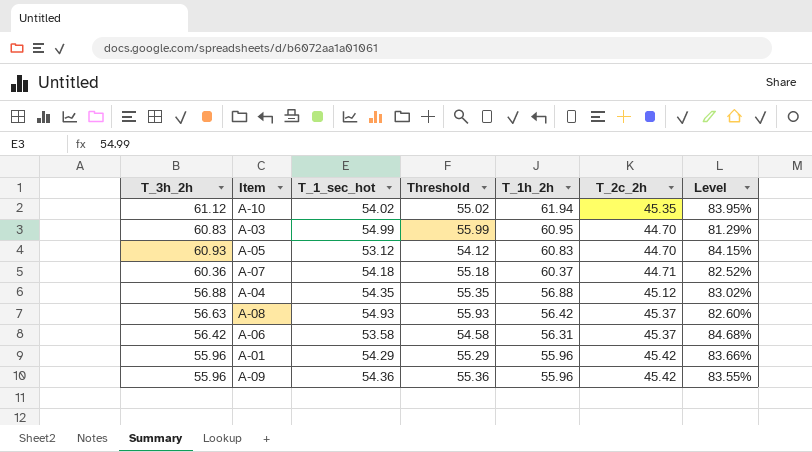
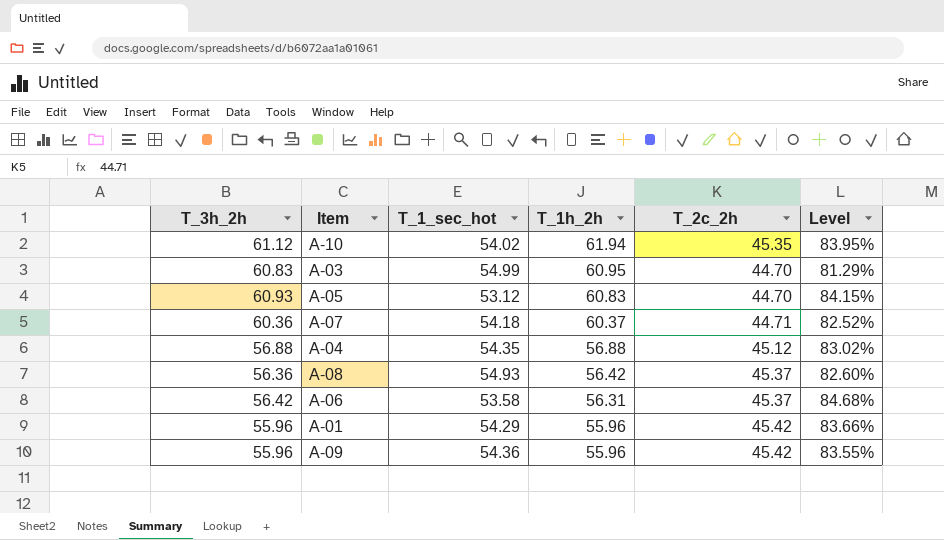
column Threshold | formula: [T_1_sec_hot] + 1 -> none
A-08 | T_3h_2h: 56.63 -> 56.36

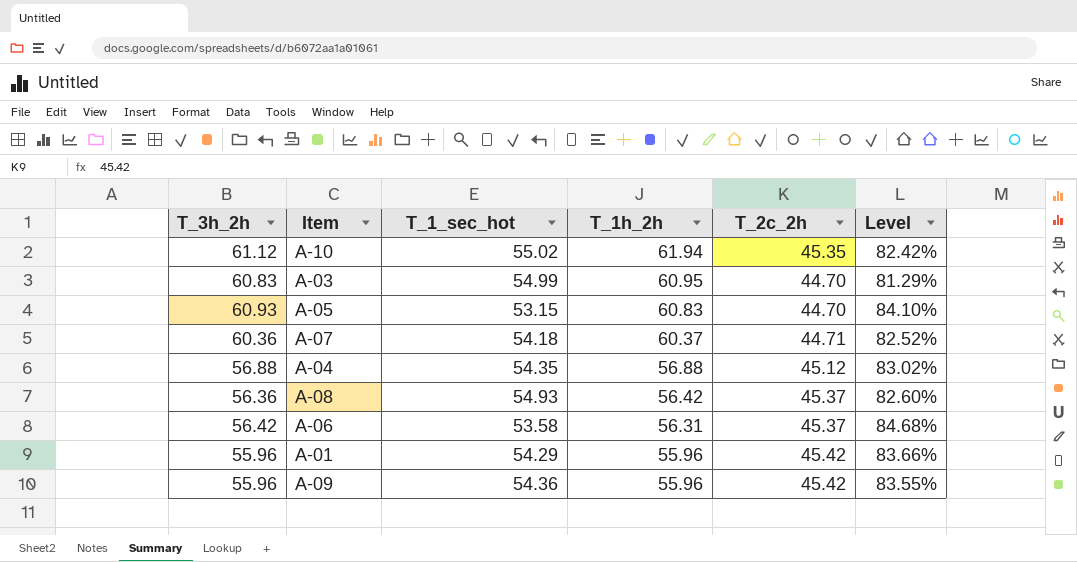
A-10 | T_1_sec_hot: 54.02 -> 55.02
A-10 | Level: 83.95% -> 82.42%
A-05 | T_1_sec_hot: 53.12 -> 53.15
A-05 | Level: 84.15% -> 84.10%

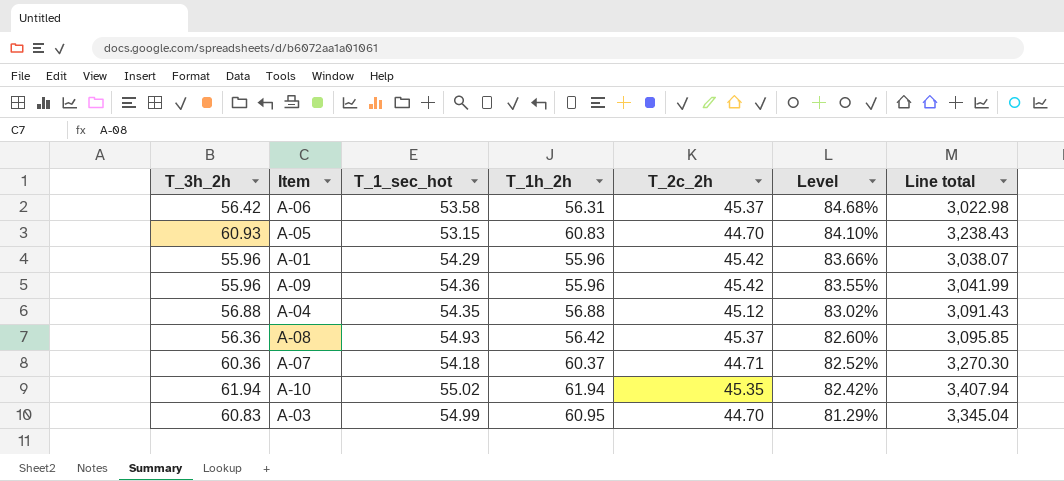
row order: T_1h_2h descending -> Level descending
column Line total | formula: none -> [T_3h_2h] * [T_1_sec_hot]
A-10 | T_3h_2h: 61.12 -> 61.94

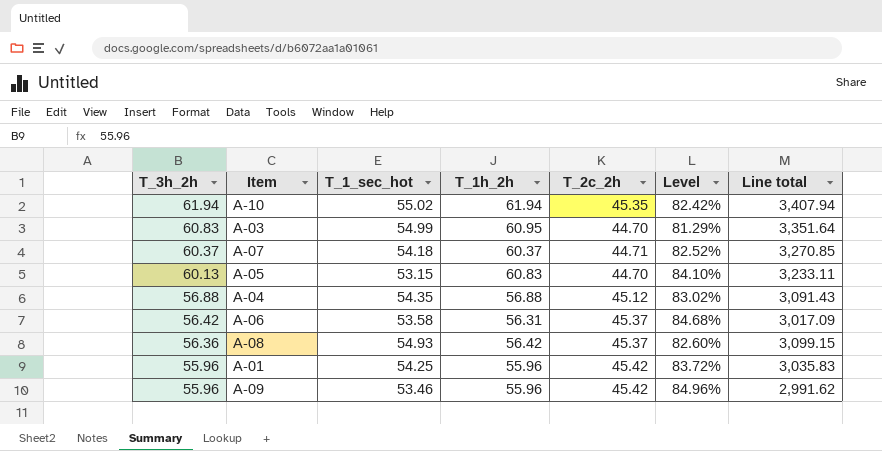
row order: Level descending -> T_3h_2h descending
column Line total | formula: [T_3h_2h] * [T_1_sec_hot] -> [T_1_sec_hot] * [T_1h_2h]
A-07 | T_3h_2h: 60.36 -> 60.37
A-05 | T_3h_2h: 60.93 -> 60.13
A-01 | T_1_sec_hot: 54.29 -> 54.25
A-01 | Level: 83.66% -> 83.72%
A-09 | T_1_sec_hot: 54.36 -> 53.46
A-09 | Level: 83.55% -> 84.96%

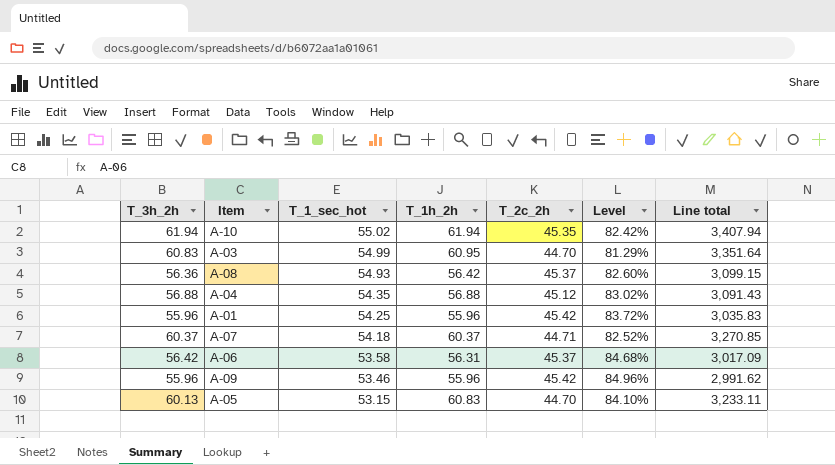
row order: T_3h_2h descending -> T_1_sec_hot descending

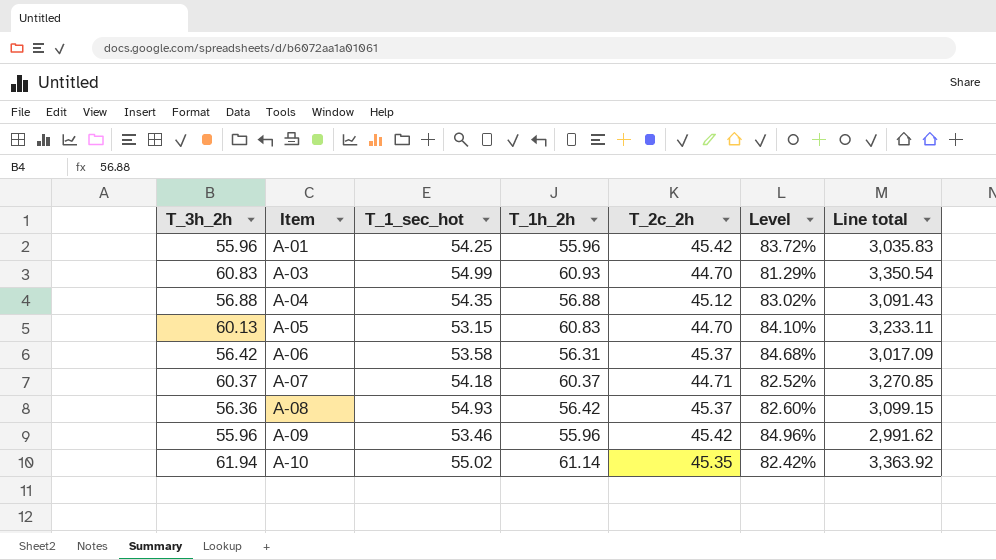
row order: T_1_sec_hot descending -> Item ascending
A-03 | T_1h_2h: 60.95 -> 60.93
A-03 | Line total: 3,351.64 -> 3,350.54
A-10 | T_1h_2h: 61.94 -> 61.14
A-10 | Line total: 3,407.94 -> 3,363.92

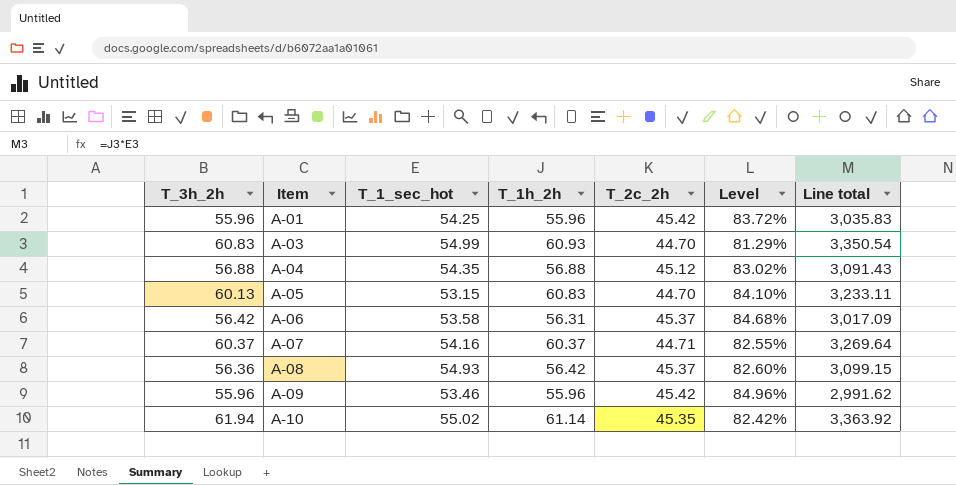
A-07 | T_1_sec_hot: 54.18 -> 54.16
A-07 | Level: 82.52% -> 82.55%
A-07 | Line total: 3,270.85 -> 3,269.64

